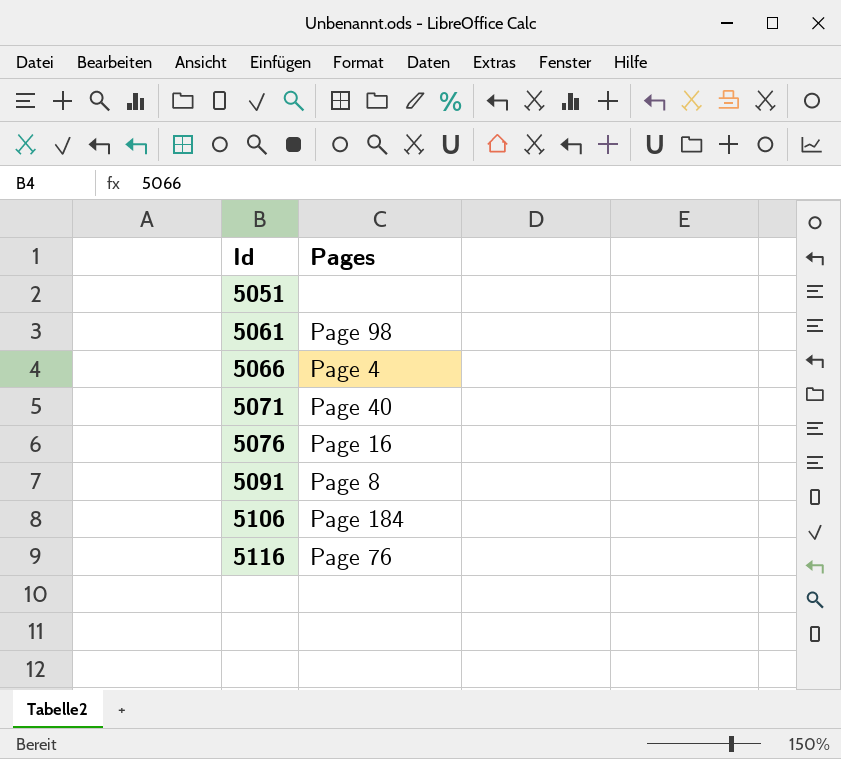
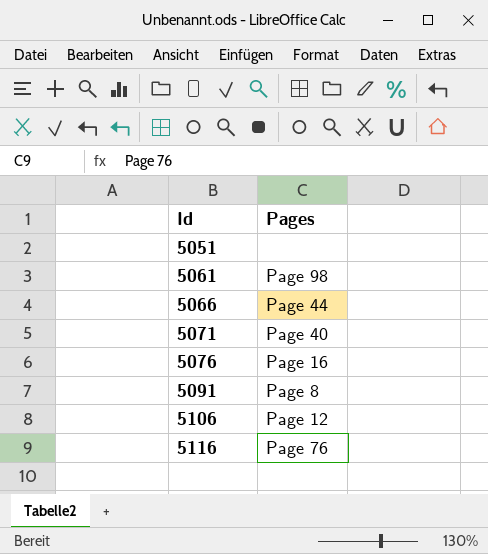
5066 | Pages: Page 4 -> Page 44
5106 | Pages: Page 184 -> Page 12

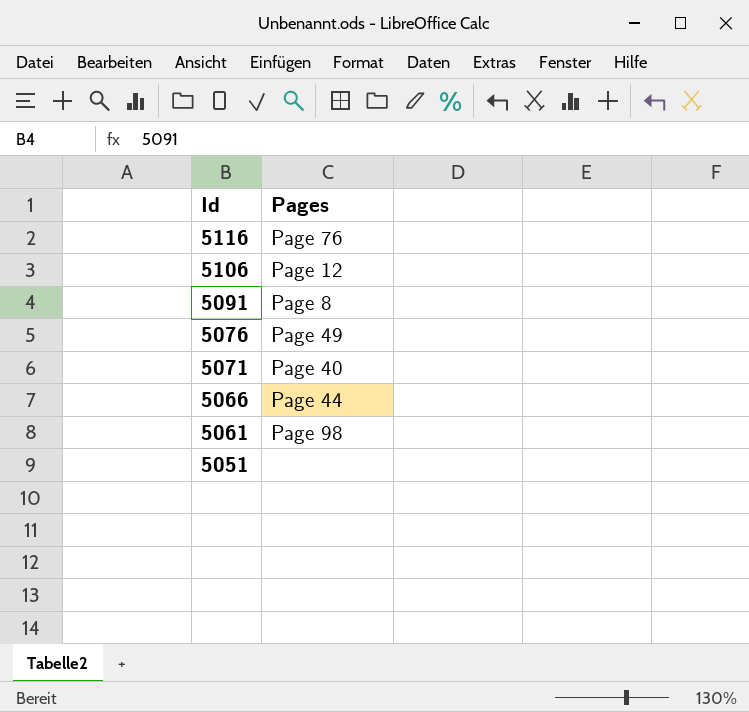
row order: Id ascending -> Id descending
5076 | Pages: Page 16 -> Page 49

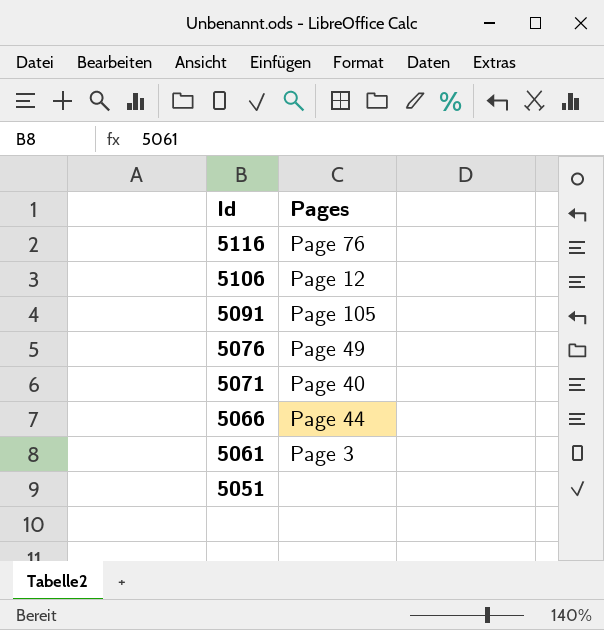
5091 | Pages: Page 8 -> Page 105
5061 | Pages: Page 98 -> Page 3

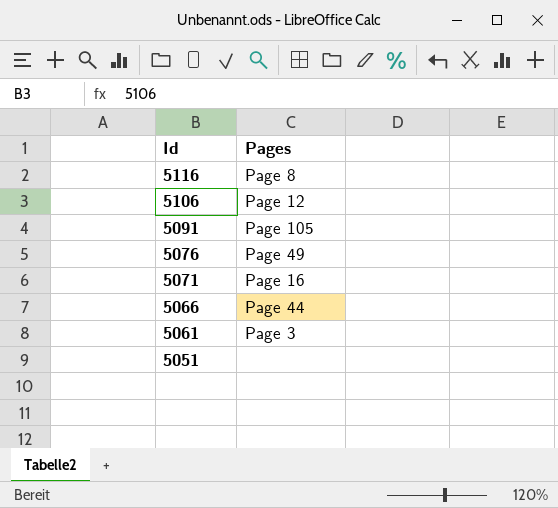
5116 | Pages: Page 76 -> Page 8
5071 | Pages: Page 40 -> Page 16

